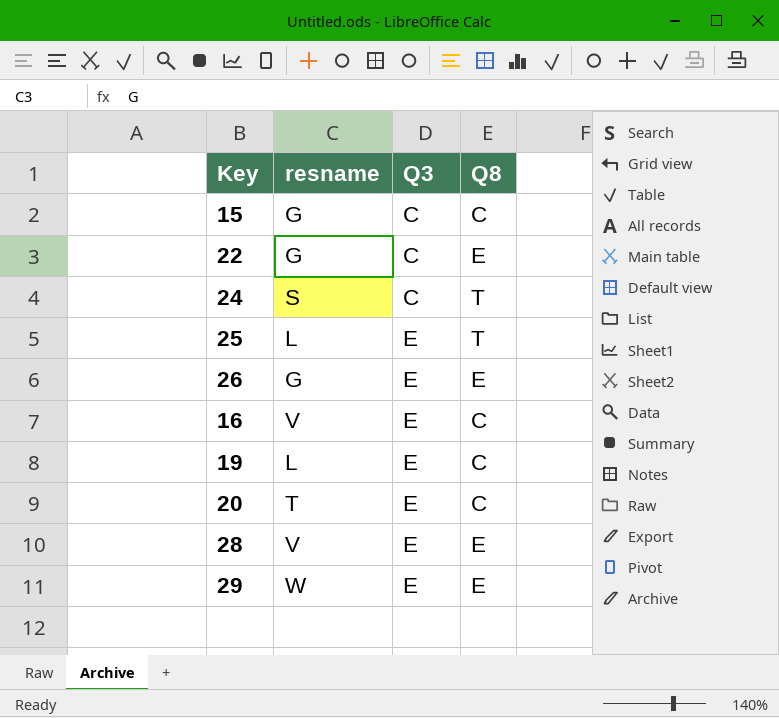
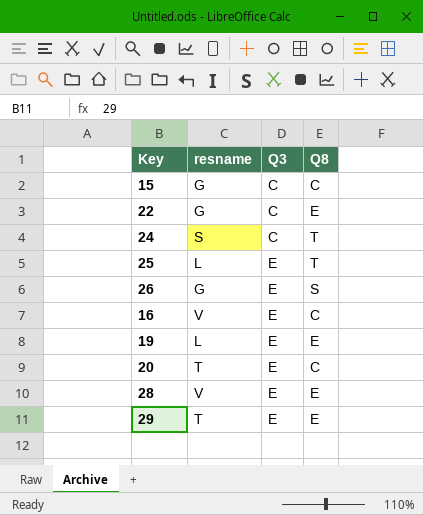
26 | Q8: E -> S
19 | Q8: C -> E
29 | resname: W -> T

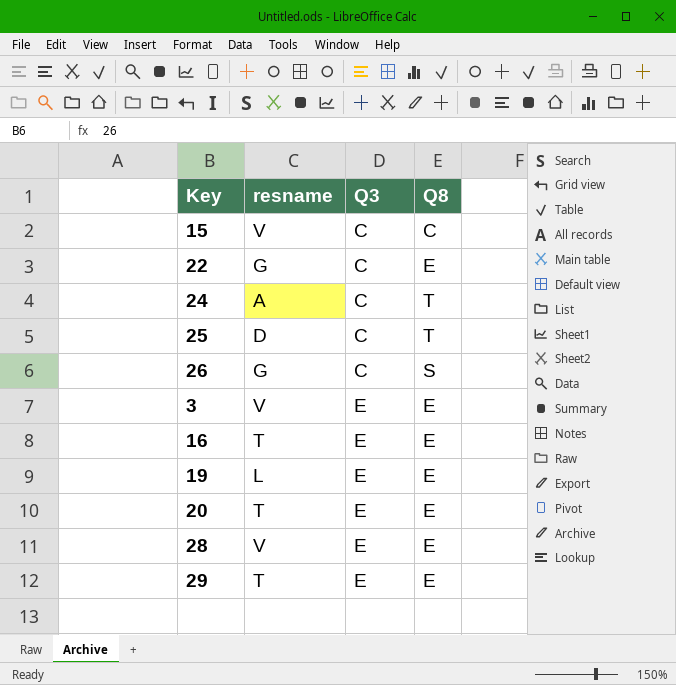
15 | resname: G -> V
24 | resname: S -> A
25 | resname: L -> D
25 | Q3: E -> C
26 | Q3: E -> C
row 3: none -> V | E | E
16 | resname: V -> T
16 | Q8: C -> E
20 | Q8: C -> E

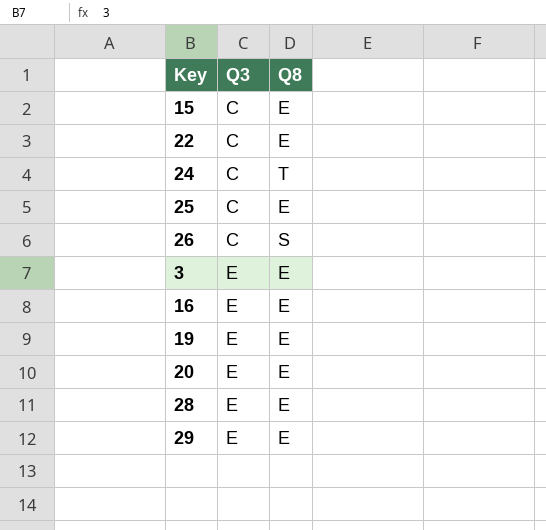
column resname | position: 2 -> none
15 | Q8: C -> E
25 | Q8: T -> E

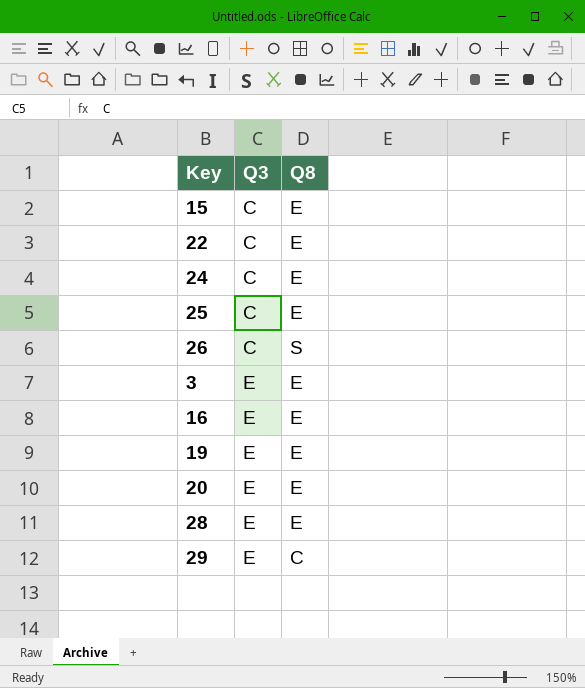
24 | Q8: T -> E
29 | Q8: E -> C

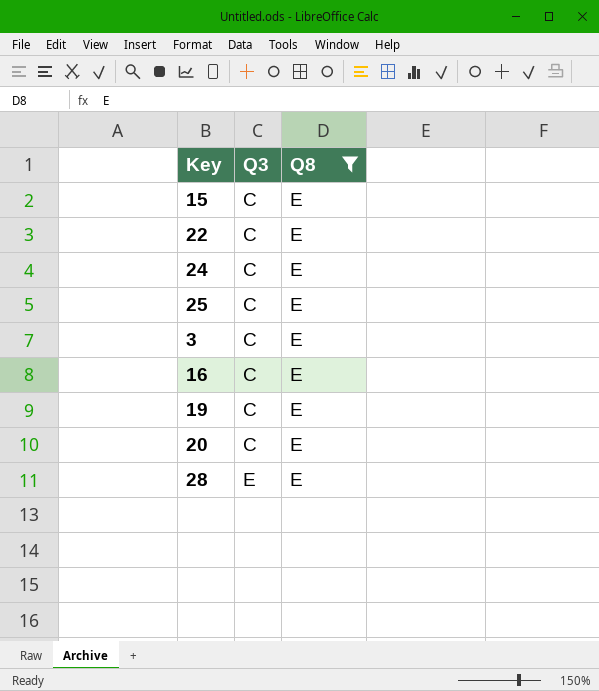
filter: none -> Q8 = E
3 | Q3: E -> C
16 | Q3: E -> C
19 | Q3: E -> C
20 | Q3: E -> C

